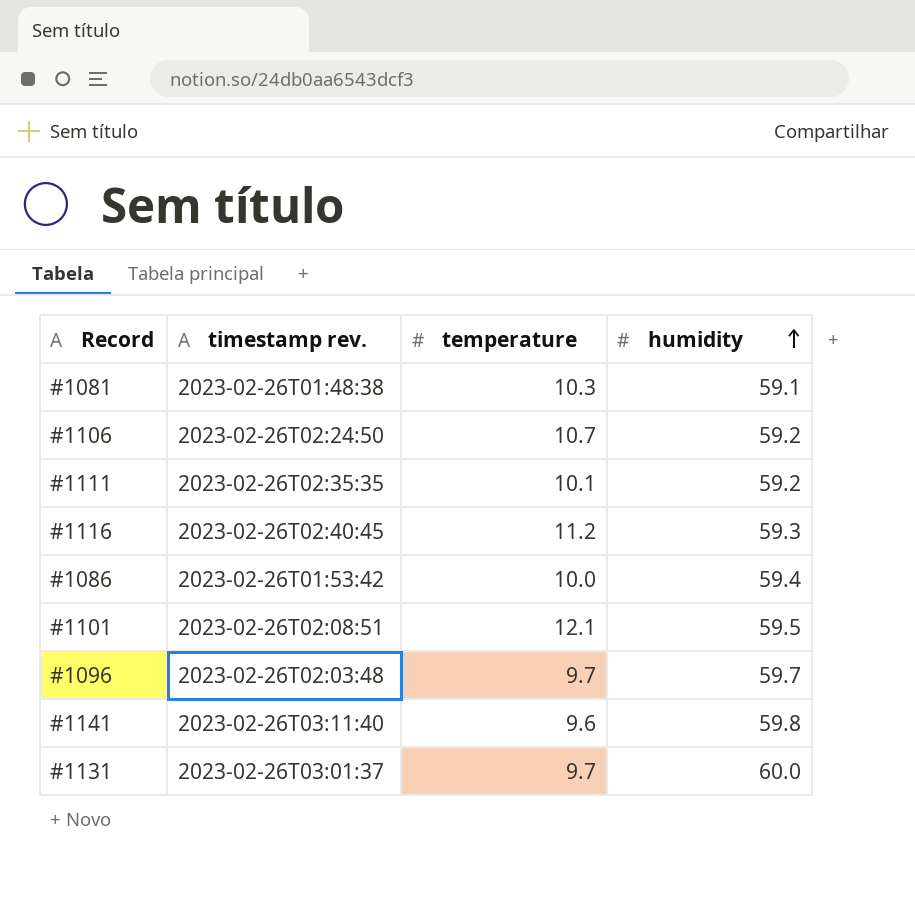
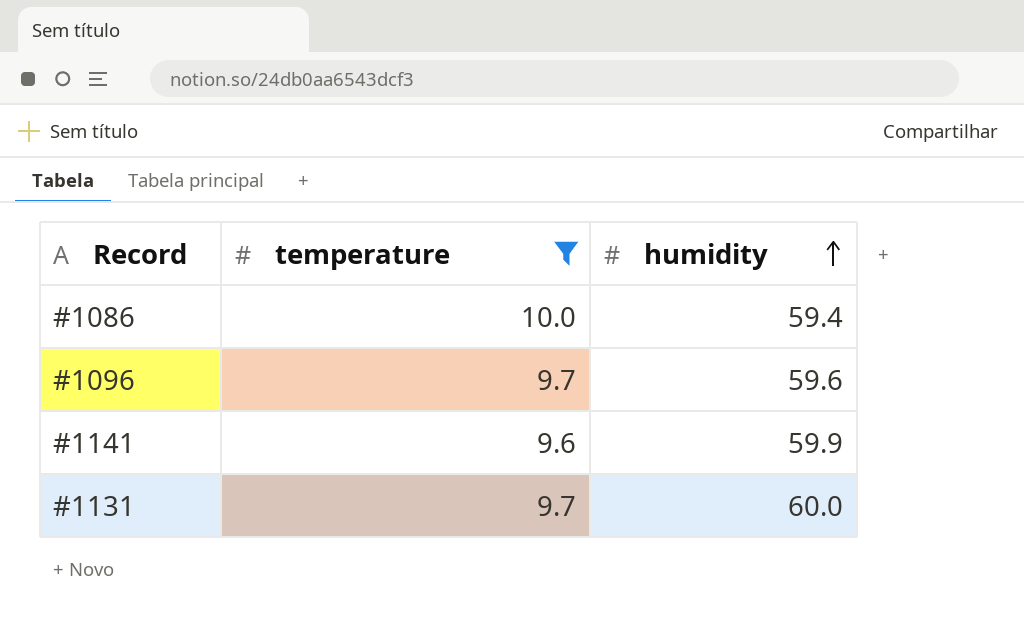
filter: none -> temperature <= 10.0
column timestamp rev. | position: 2 -> none
#1096 | humidity: 59.7 -> 59.6
#1141 | humidity: 59.8 -> 59.9

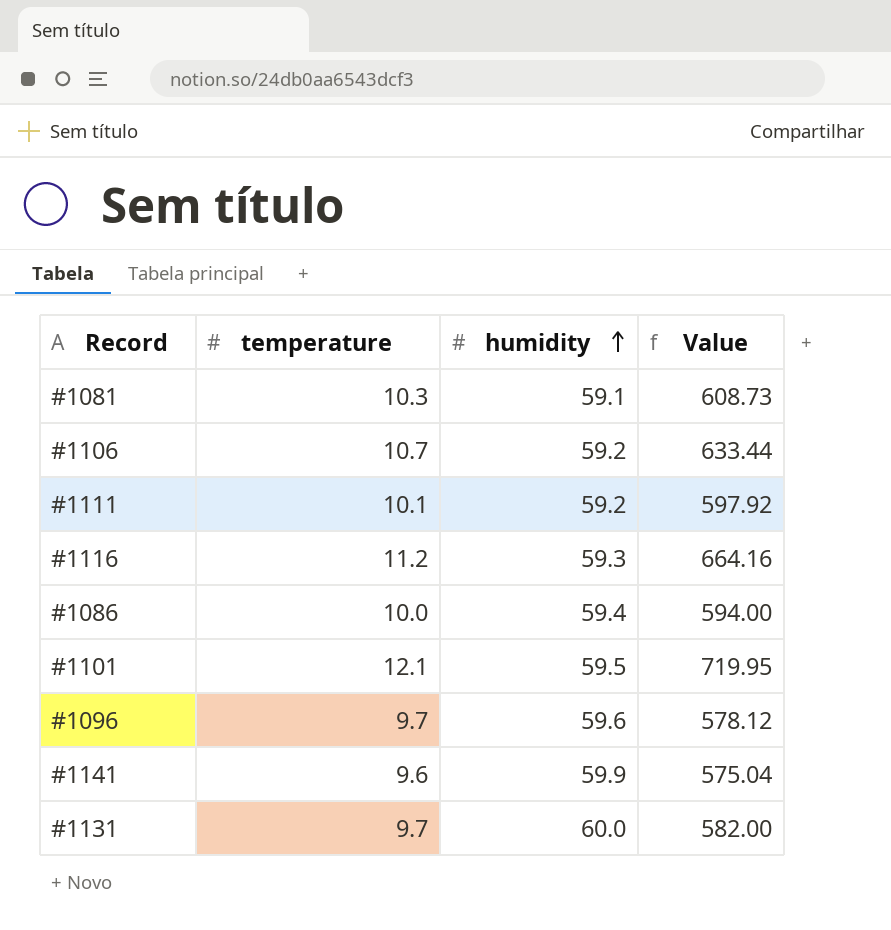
filter: temperature <= 10.0 -> none
column Value | formula: none -> [temperature] * [humidity]

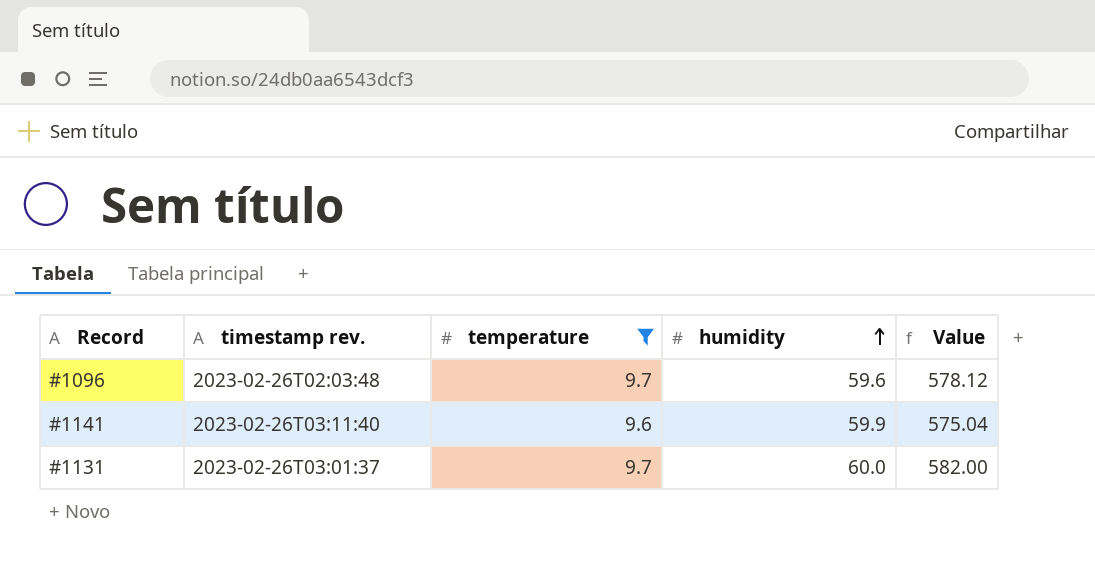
filter: none -> temperature <= 9.7
column timestamp rev. | position: none -> 2

